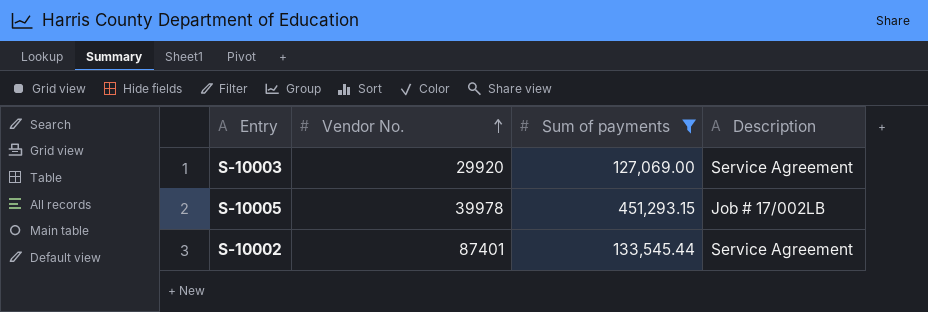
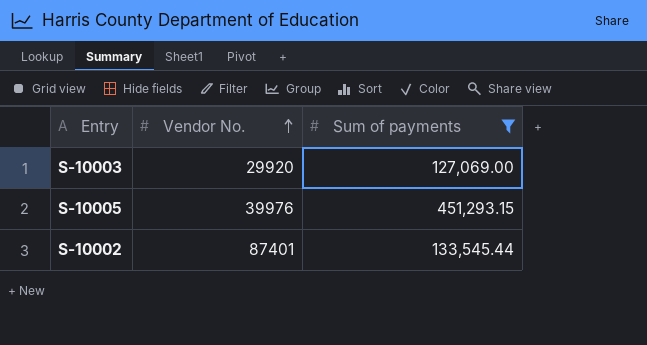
column Description | position: 4 -> none
S-10005 | Vendor No.: 39978 -> 39976

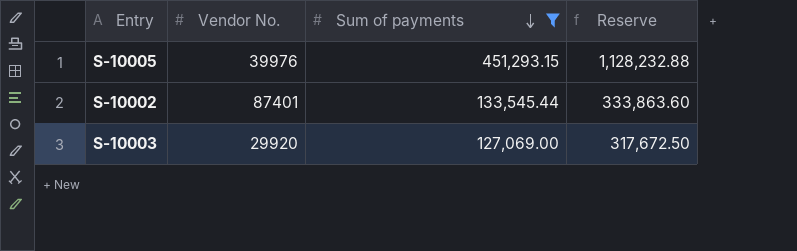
row order: Vendor No. ascending -> Sum of payments descending
column Reserve | formula: none -> [Sum of payments] * 2.5

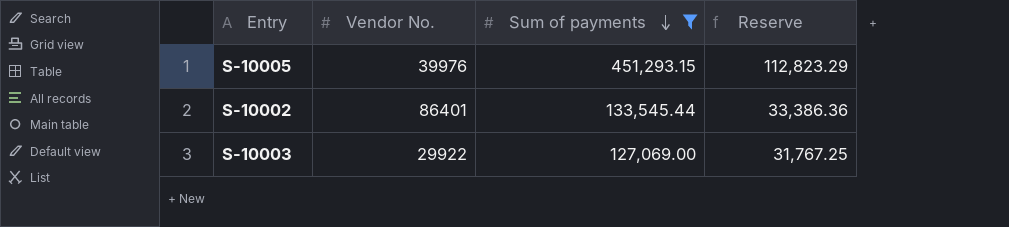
column Reserve | formula: [Sum of payments] * 2.5 -> [Sum of payments] * 0.25
S-10002 | Vendor No.: 87401 -> 86401
S-10003 | Vendor No.: 29920 -> 29922

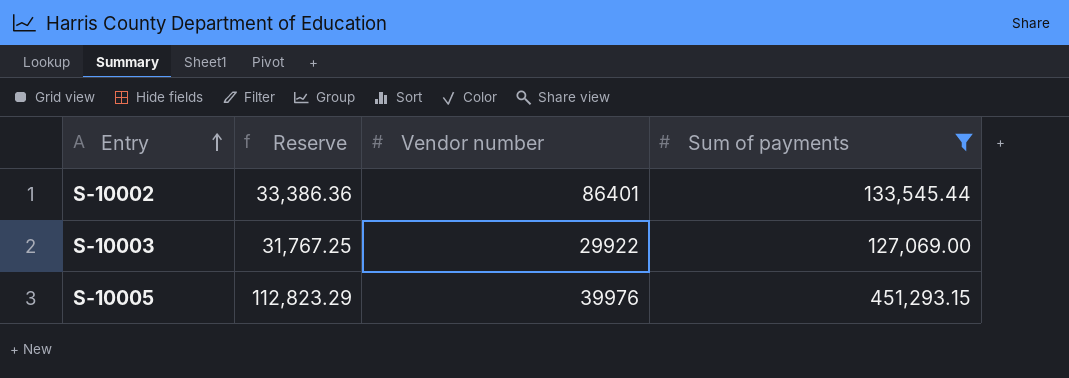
row order: Sum of payments descending -> Entry ascending
column Reserve | position: 4 -> 2
column name: Vendor No. -> Vendor number

